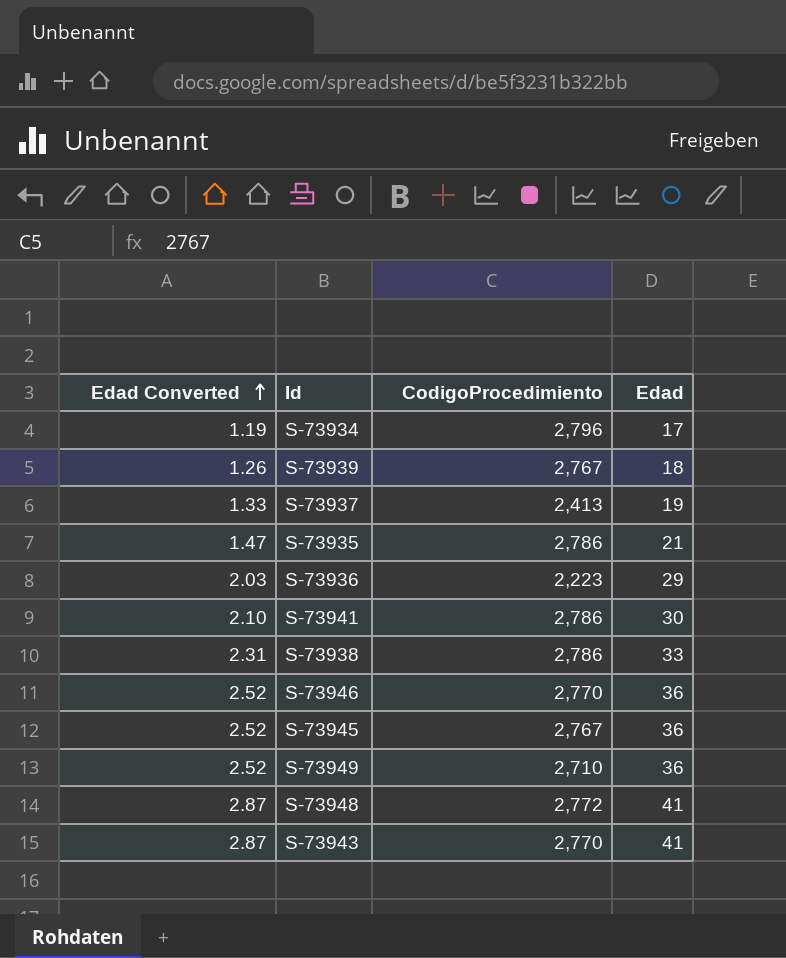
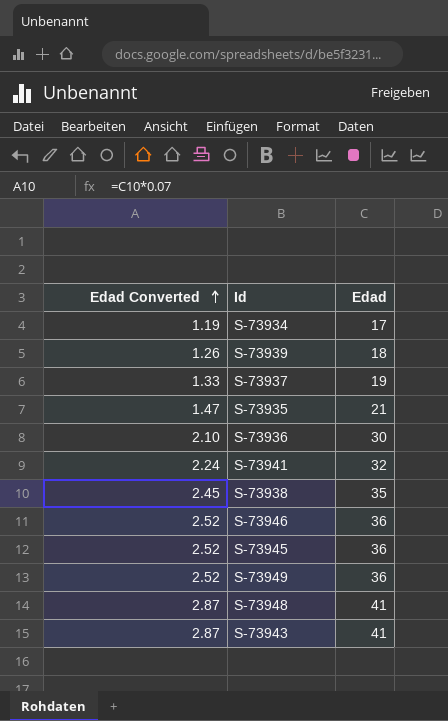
column CodigoProcedimiento | position: 3 -> none
S-73936 | Edad Converted: 2.03 -> 2.10
S-73936 | Edad: 29 -> 30
S-73941 | Edad Converted: 2.10 -> 2.24
S-73941 | Edad: 30 -> 32
S-73938 | Edad Converted: 2.31 -> 2.45
S-73938 | Edad: 33 -> 35

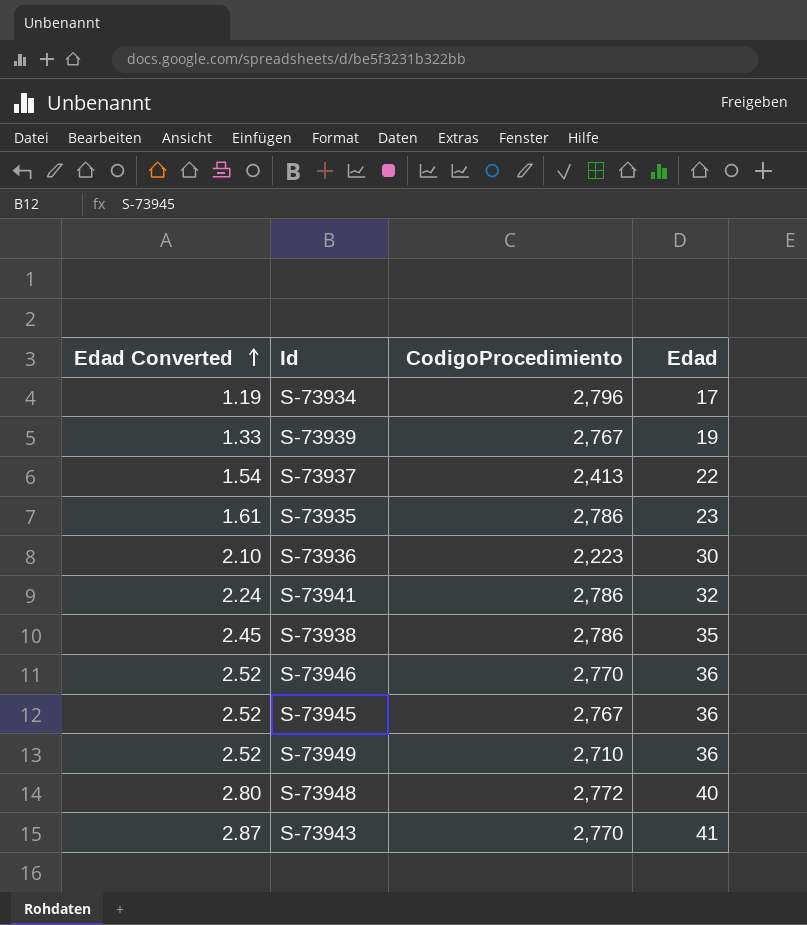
column CodigoProcedimiento | position: none -> 3
S-73939 | Edad Converted: 1.26 -> 1.33
S-73939 | Edad: 18 -> 19
S-73937 | Edad Converted: 1.33 -> 1.54
S-73937 | Edad: 19 -> 22
S-73935 | Edad Converted: 1.47 -> 1.61
S-73935 | Edad: 21 -> 23
S-73948 | Edad Converted: 2.87 -> 2.80
S-73948 | Edad: 41 -> 40

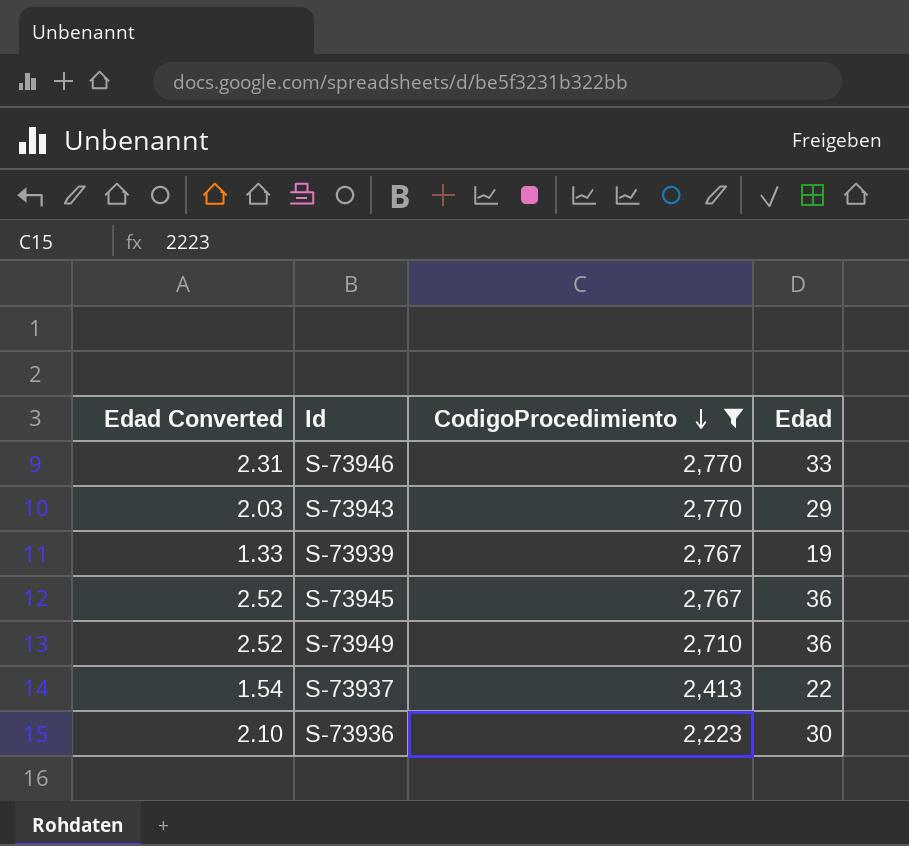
filter: none -> CodigoProcedimiento <= 2,770
row order: Edad Converted ascending -> CodigoProcedimiento descending
S-73946 | Edad Converted: 2.52 -> 2.31
S-73946 | Edad: 36 -> 33
S-73943 | Edad Converted: 2.87 -> 2.03
S-73943 | Edad: 41 -> 29

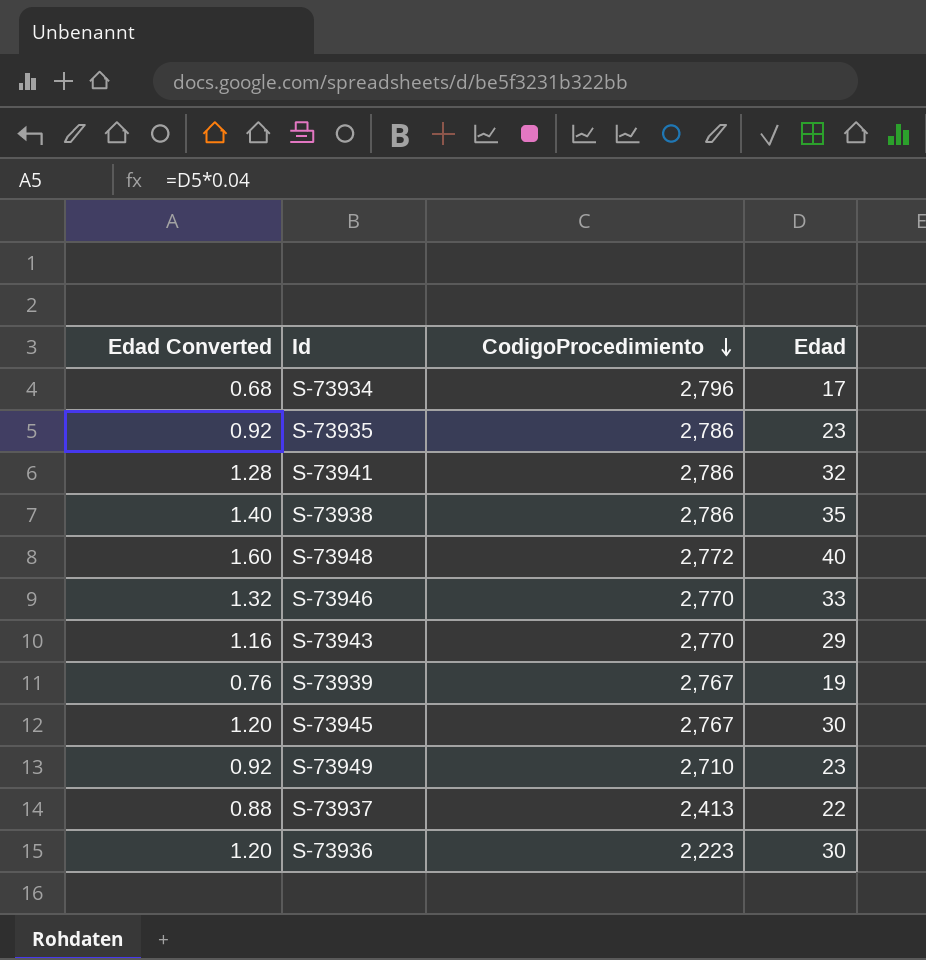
filter: CodigoProcedimiento <= 2,770 -> none
column Edad Converted | formula: [Edad] * 0.07 -> [Edad] * 0.04
S-73945 | Edad: 36 -> 30
S-73949 | Edad: 36 -> 23

